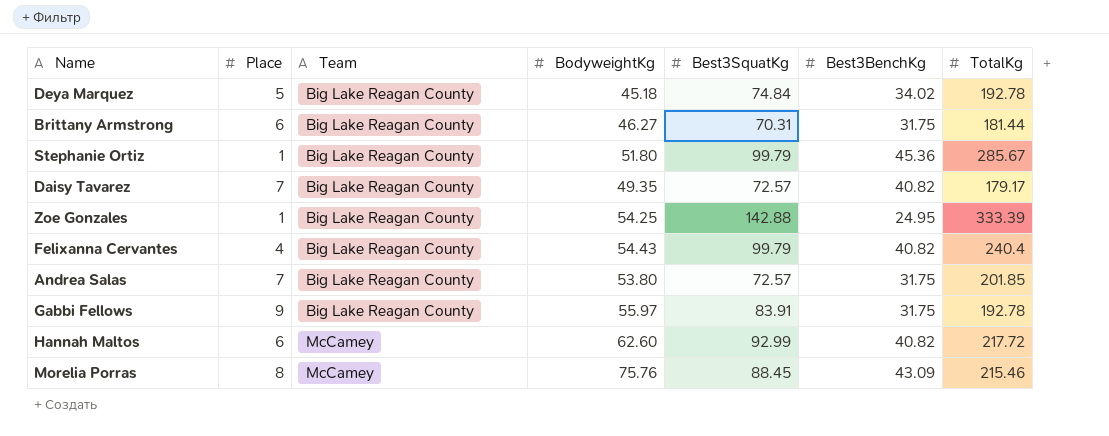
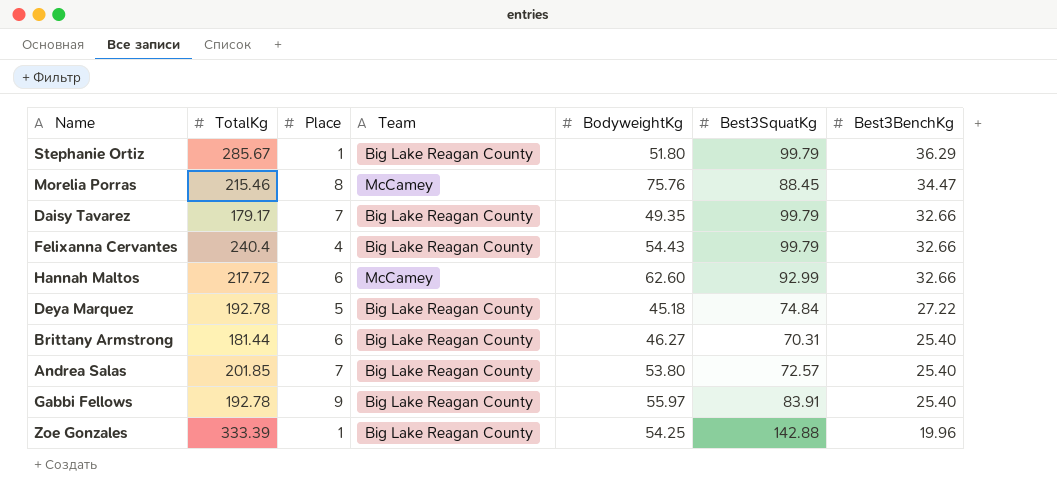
row order: Team ascending -> Best3BenchKg descending
column TotalKg | position: 7 -> 2
Stephanie Ortiz | Best3BenchKg: 45.36 -> 36.29
Morelia Porras | Best3BenchKg: 43.09 -> 34.47
Daisy Tavarez | Best3SquatKg: 72.57 -> 99.79
Daisy Tavarez | Best3BenchKg: 40.82 -> 32.66
Felixanna Cervantes | Best3BenchKg: 40.82 -> 32.66
Hannah Maltos | Best3BenchKg: 40.82 -> 32.66
Deya Marquez | Best3BenchKg: 34.02 -> 27.22
Brittany Armstrong | Best3BenchKg: 31.75 -> 25.40
Andrea Salas | Best3BenchKg: 31.75 -> 25.40
Gabbi Fellows | Best3BenchKg: 31.75 -> 25.40
Zoe Gonzales | Best3BenchKg: 24.95 -> 19.96

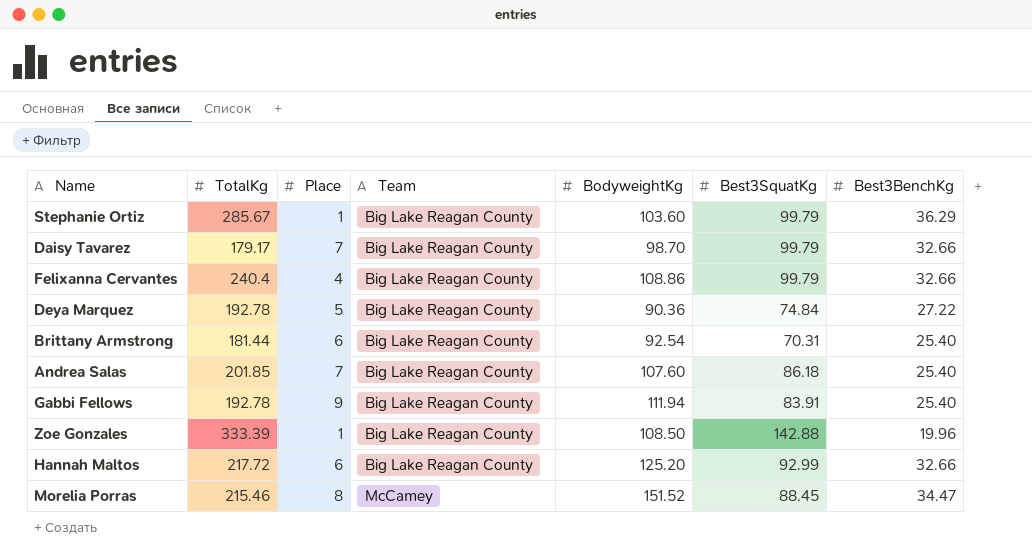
row order: Best3BenchKg descending -> Team ascending
Stephanie Ortiz | BodyweightKg: 51.80 -> 103.60
Daisy Tavarez | BodyweightKg: 49.35 -> 98.70
Felixanna Cervantes | BodyweightKg: 54.43 -> 108.86
Deya Marquez | BodyweightKg: 45.18 -> 90.36
Brittany Armstrong | BodyweightKg: 46.27 -> 92.54
Andrea Salas | BodyweightKg: 53.80 -> 107.60
Andrea Salas | Best3SquatKg: 72.57 -> 86.18
Gabbi Fellows | BodyweightKg: 55.97 -> 111.94
Zoe Gonzales | BodyweightKg: 54.25 -> 108.50
Hannah Maltos | Team: McCamey -> Big Lake Reagan County
Hannah Maltos | BodyweightKg: 62.60 -> 125.20
Morelia Porras | BodyweightKg: 75.76 -> 151.52

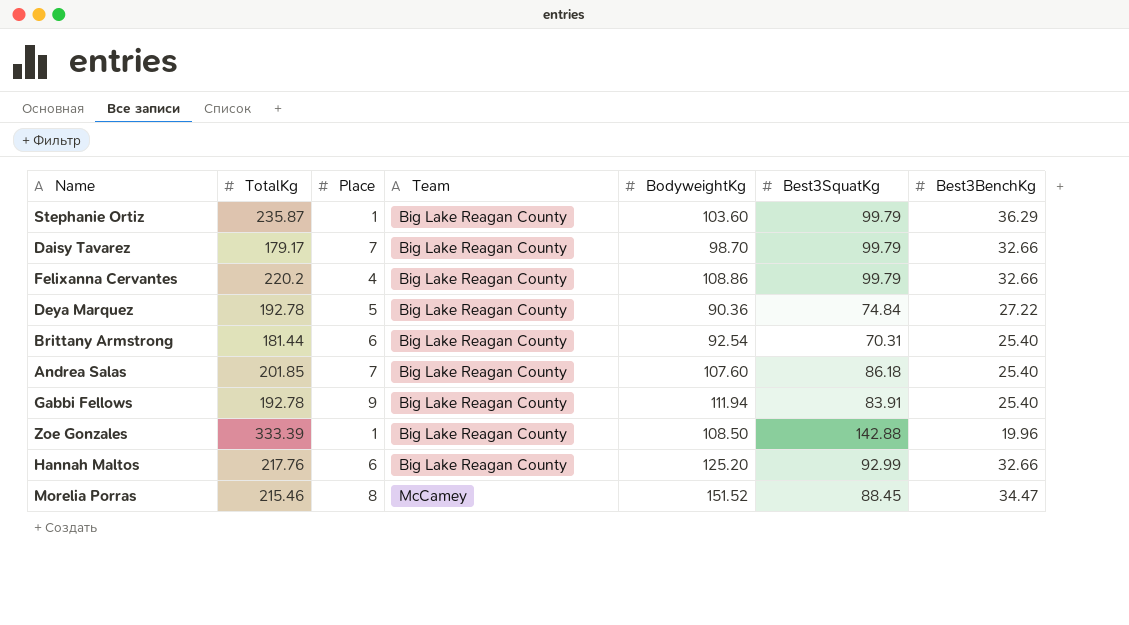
Stephanie Ortiz | TotalKg: 285.67 -> 235.87
Felixanna Cervantes | TotalKg: 240.4 -> 220.2
Hannah Maltos | TotalKg: 217.72 -> 217.76

